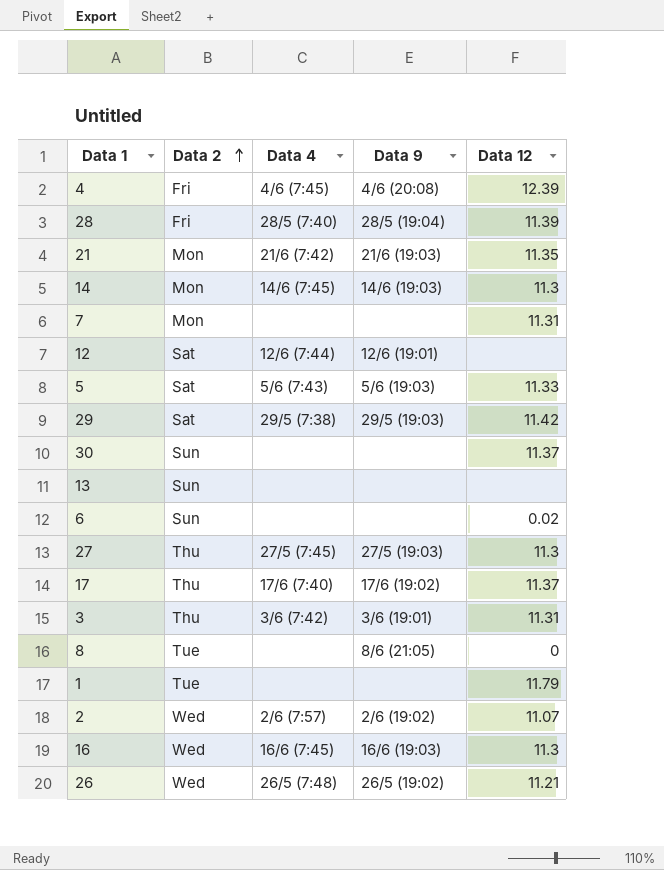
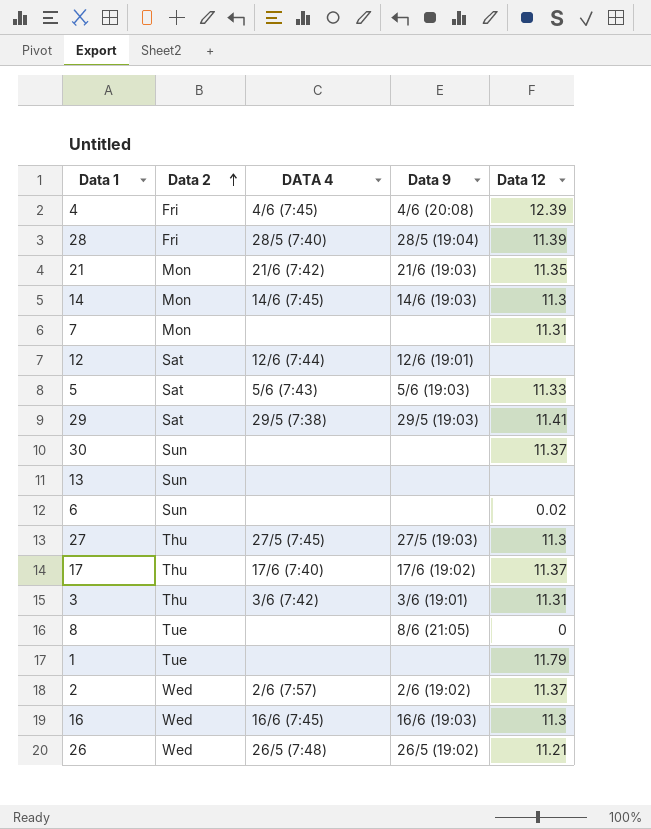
column name: Data 4 -> DATA 4
29 | Data 12: 11.42 -> 11.41
2 | Data 12: 11.07 -> 11.37

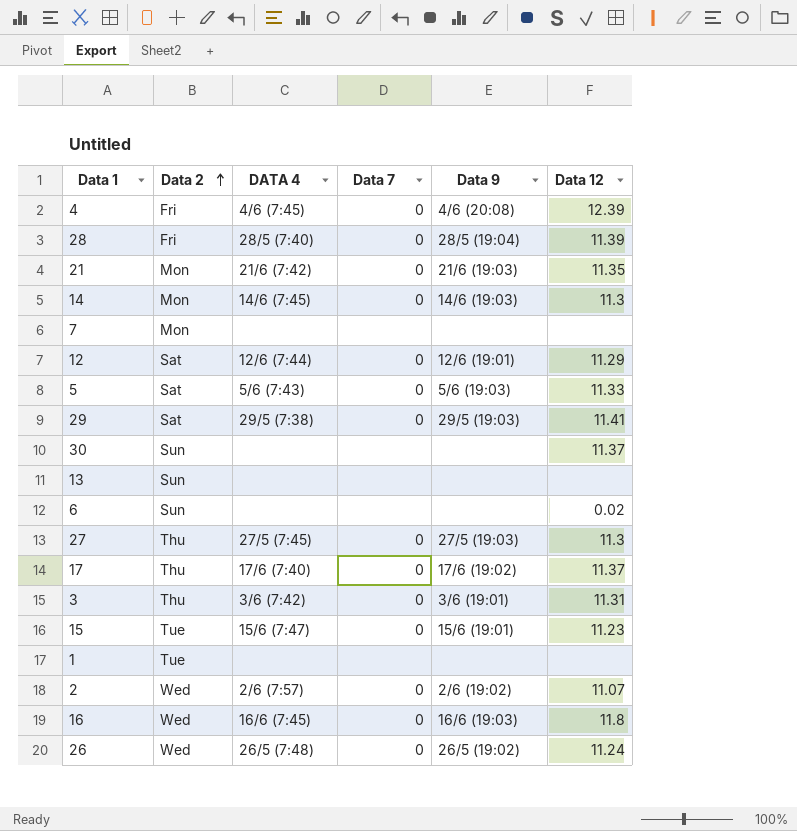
column Data 7 | position: none -> 4
row 8: Tue | none | 8/6 (21:05) | 0 -> none
7 | Data 12: 11.31 -> none
12 | Data 12: none -> 11.29
row 15: none -> Tue | 15/6 (7:47) | 0 | 15/6 (19:01) | 11.23
1 | Data 12: 11.79 -> none
2 | Data 12: 11.37 -> 11.07
16 | Data 12: 11.3 -> 11.8
26 | Data 12: 11.21 -> 11.24

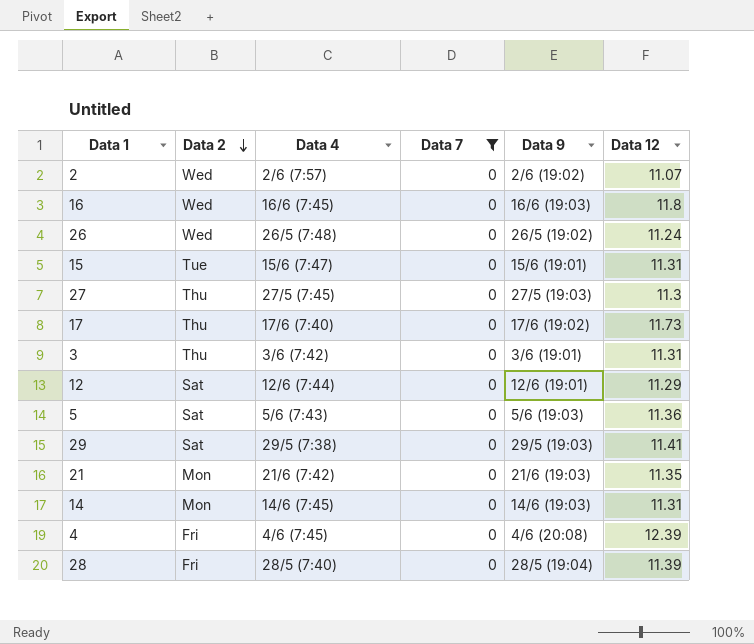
filter: none -> Data 7 = 0
row order: Data 2 ascending -> Data 2 descending
column name: DATA 4 -> Data 4
15 | Data 12: 11.23 -> 11.31
17 | Data 12: 11.37 -> 11.73
5 | Data 12: 11.33 -> 11.36
14 | Data 12: 11.3 -> 11.31

